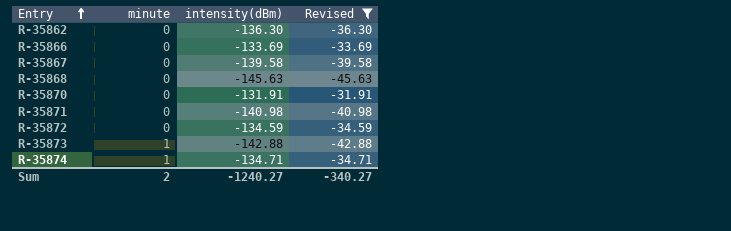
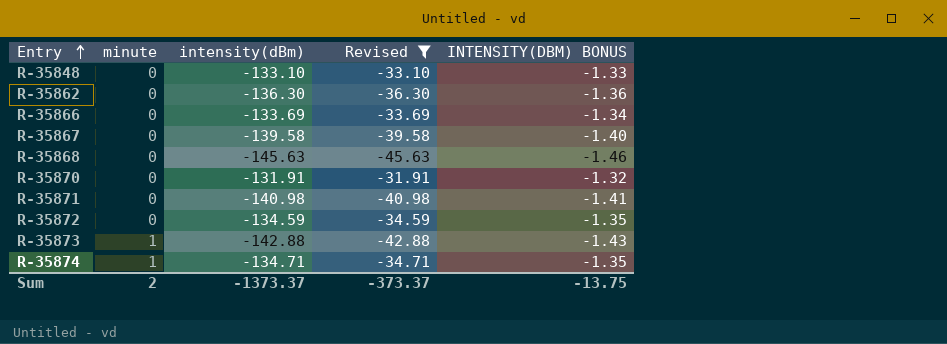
column INTENSITY(DBM) BONUS | formula: none -> [intensity(dBm)] * 0.01
row R-35848: none -> 0 | -133.10 | -33.10 | -1.33
Sum | intensity(dBm): -1240.27 -> -1373.37
Sum | Revised: -340.27 -> -373.37

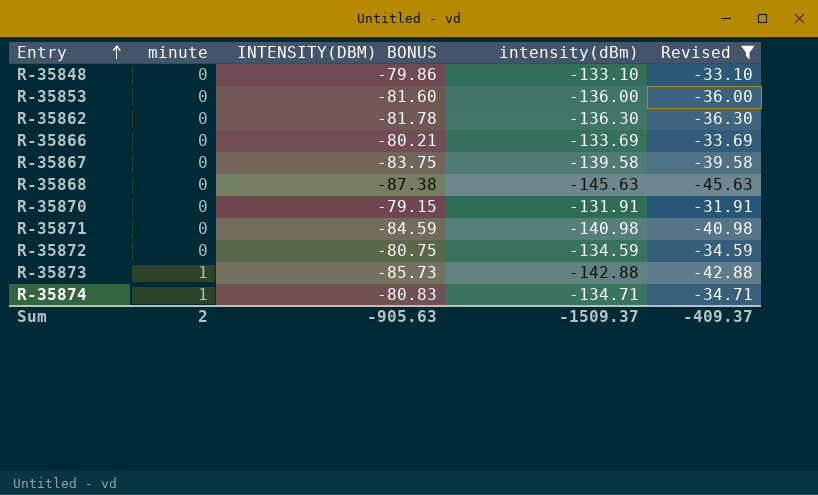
column INTENSITY(DBM) BONUS | formula: [intensity(dBm)] * 0.01 -> [intensity(dBm)] * 0.6
column INTENSITY(DBM) BONUS | position: 5 -> 3
row R-35853: none -> 0 | -81.60 | -136.00 | -36.00
Sum | INTENSITY(DBM) BONUS: -13.75 -> -905.63
Sum | intensity(dBm): -1373.37 -> -1509.37
Sum | Revised: -373.37 -> -409.37

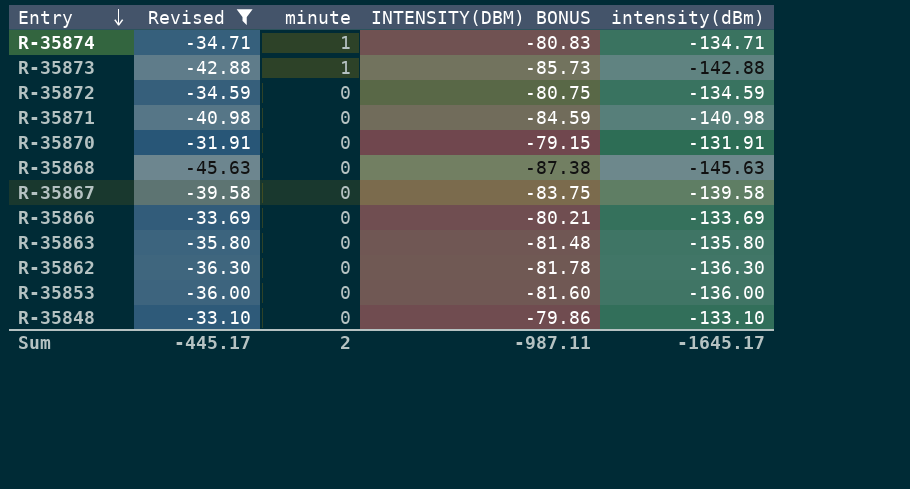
row order: Entry ascending -> Entry descending
column Revised | position: 5 -> 2
row R-35863: none -> -35.80 | 0 | -81.48 | -135.80
Sum | Revised: -409.37 -> -445.17
Sum | INTENSITY(DBM) BONUS: -905.63 -> -987.11
Sum | intensity(dBm): -1509.37 -> -1645.17

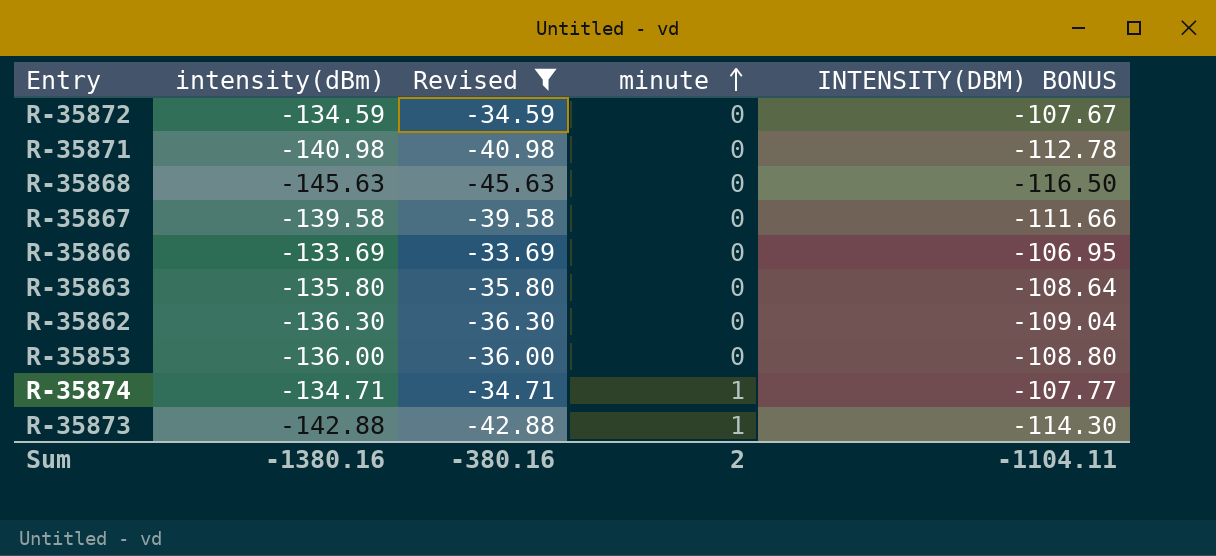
row order: Entry descending -> minute ascending
column intensity(dBm) | position: 5 -> 2
column INTENSITY(DBM) BONUS | formula: [intensity(dBm)] * 0.6 -> [intensity(dBm)] * 0.8
row R-35870: -31.91 | 0 | -79.15 | -131.91 -> none
row R-35848: -33.10 | 0 | -79.86 | -133.10 -> none
Sum | intensity(dBm): -1645.17 -> -1380.16
Sum | Revised: -445.17 -> -380.16
Sum | INTENSITY(DBM) BONUS: -987.11 -> -1104.11

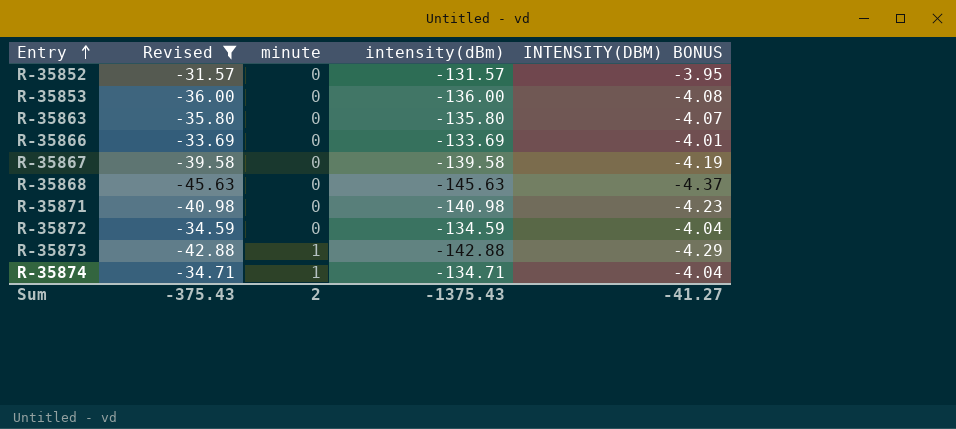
row order: minute ascending -> Entry ascending
column intensity(dBm) | position: 2 -> 4
column INTENSITY(DBM) BONUS | formula: [intensity(dBm)] * 0.8 -> [intensity(dBm)] * 0.03
row R-35862: -136.30 | -36.30 | 0 | -109.04 -> none
row R-35852: none -> -31.57 | 0 | -131.57 | -3.95
Sum | Revised: -380.16 -> -375.43
Sum | intensity(dBm): -1380.16 -> -1375.43
Sum | INTENSITY(DBM) BONUS: -1104.11 -> -41.27

